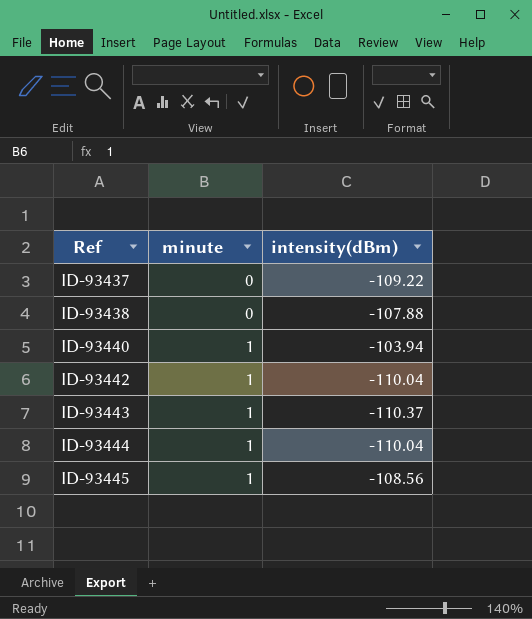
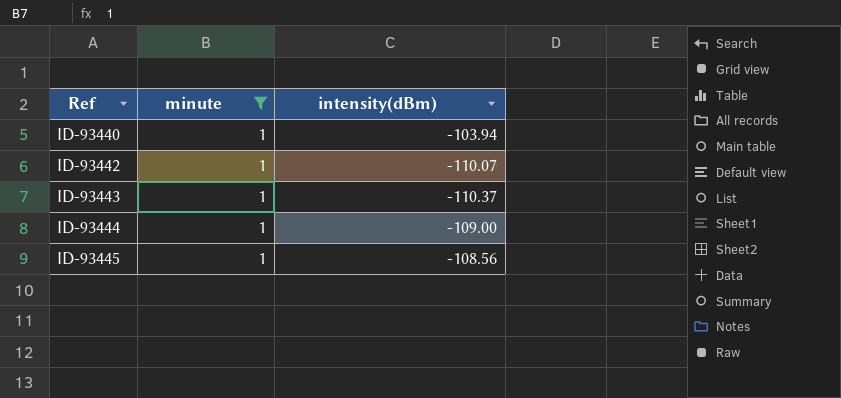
filter: none -> minute = 1
ID-93442 | intensity(dBm): -110.04 -> -110.07
ID-93444 | intensity(dBm): -110.04 -> -109.00

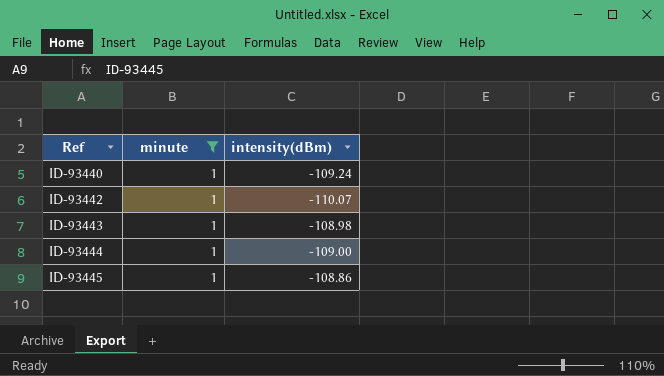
ID-93440 | intensity(dBm): -103.94 -> -109.24
ID-93443 | intensity(dBm): -110.37 -> -108.98
ID-93445 | intensity(dBm): -108.56 -> -108.86

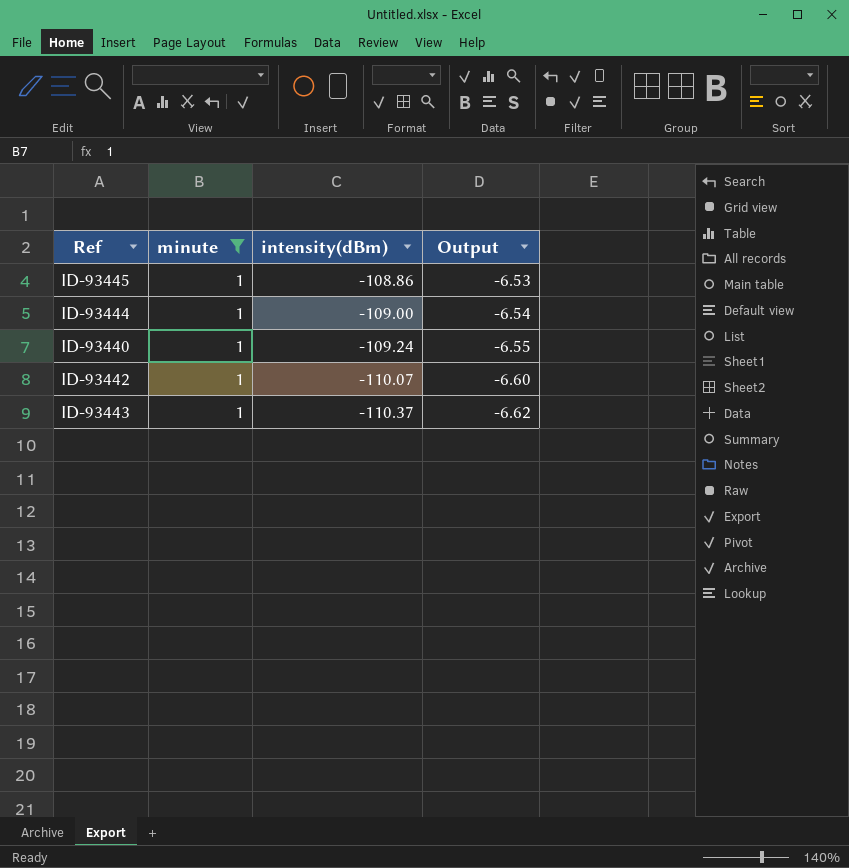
row order: Ref ascending -> intensity(dBm) descending
column Output | formula: none -> [intensity(dBm)] * 0.06
ID-93443 | intensity(dBm): -108.98 -> -110.37

